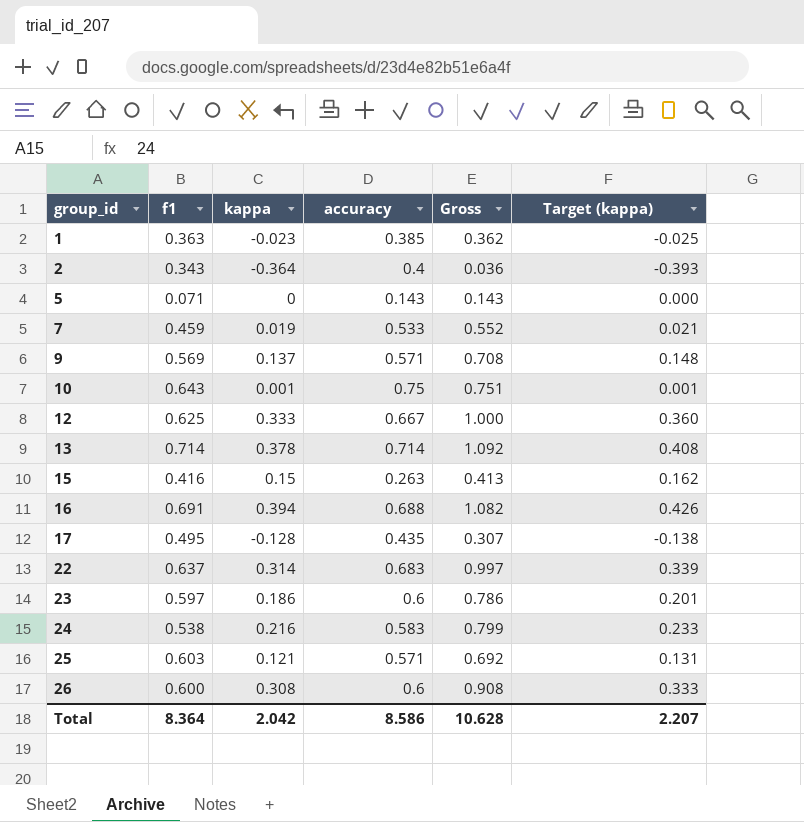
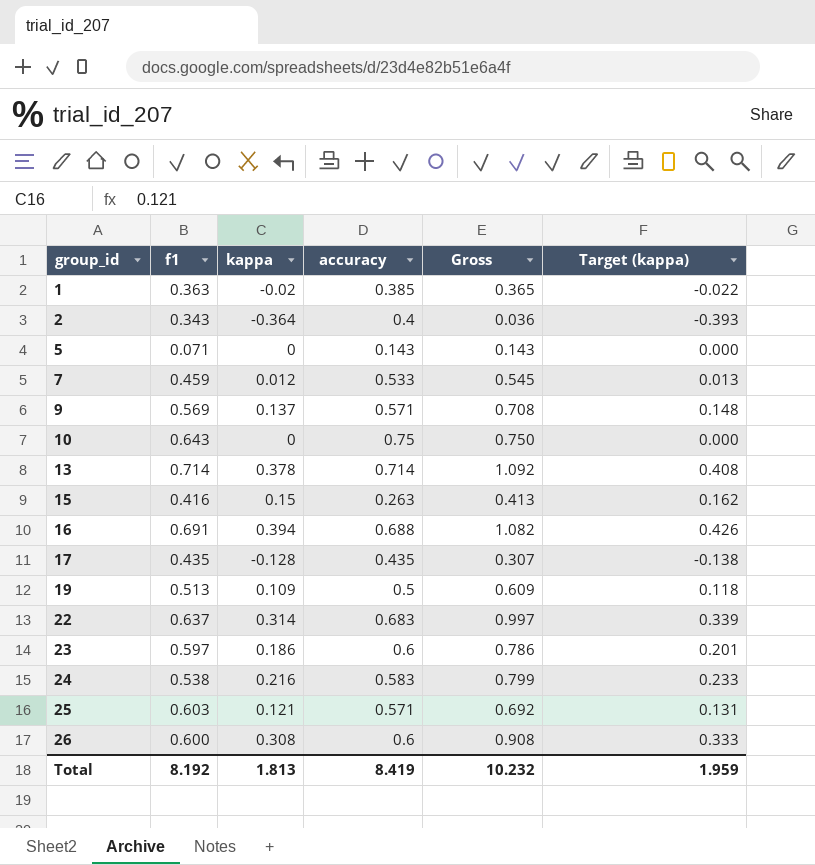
row 12: 0.625 | 0.333 | 0.667 | 1.000 | 0.360 -> none
1 | kappa: -0.023 -> -0.02
1 | Gross: 0.362 -> 0.365
1 | Target (kappa): -0.025 -> -0.022
7 | kappa: 0.019 -> 0.012
7 | Gross: 0.552 -> 0.545
7 | Target (kappa): 0.021 -> 0.013
10 | kappa: 0.001 -> 0
10 | Gross: 0.751 -> 0.750
10 | Target (kappa): 0.001 -> 0.000
17 | f1: 0.495 -> 0.435
row 19: none -> 0.513 | 0.109 | 0.5 | 0.609 | 0.118
Total | f1: 8.364 -> 8.192
Total | kappa: 2.042 -> 1.813
Total | accuracy: 8.586 -> 8.419
Total | Gross: 10.628 -> 10.232
Total | Target (kappa): 2.207 -> 1.959

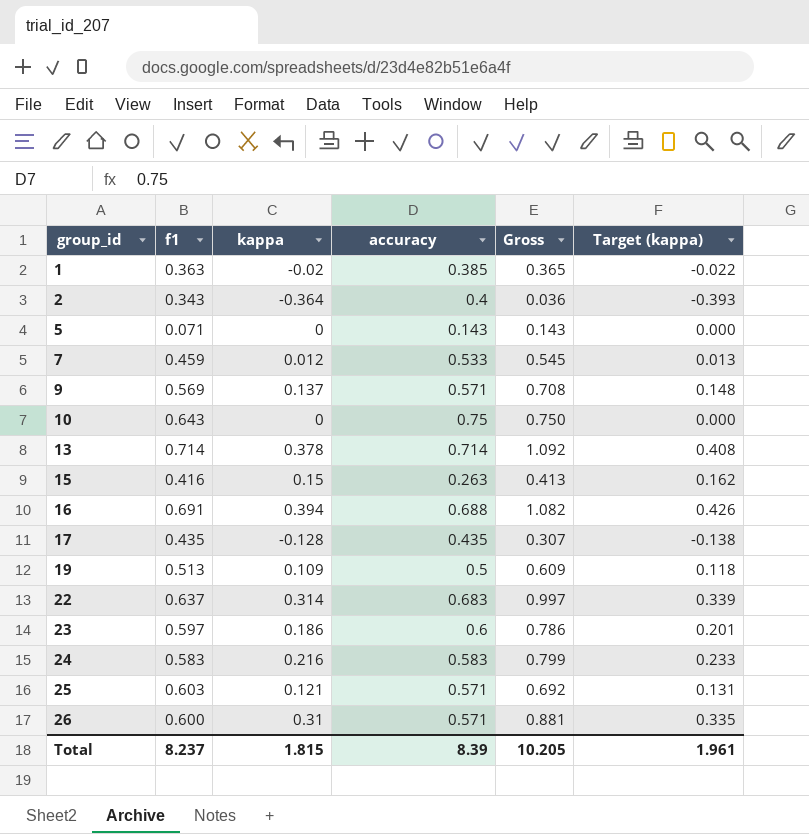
24 | f1: 0.538 -> 0.583
26 | kappa: 0.308 -> 0.31
26 | accuracy: 0.6 -> 0.571
26 | Gross: 0.908 -> 0.881
26 | Target (kappa): 0.333 -> 0.335
Total | f1: 8.192 -> 8.237
Total | kappa: 1.813 -> 1.815
Total | accuracy: 8.419 -> 8.39
Total | Gross: 10.232 -> 10.205
Total | Target (kappa): 1.959 -> 1.961

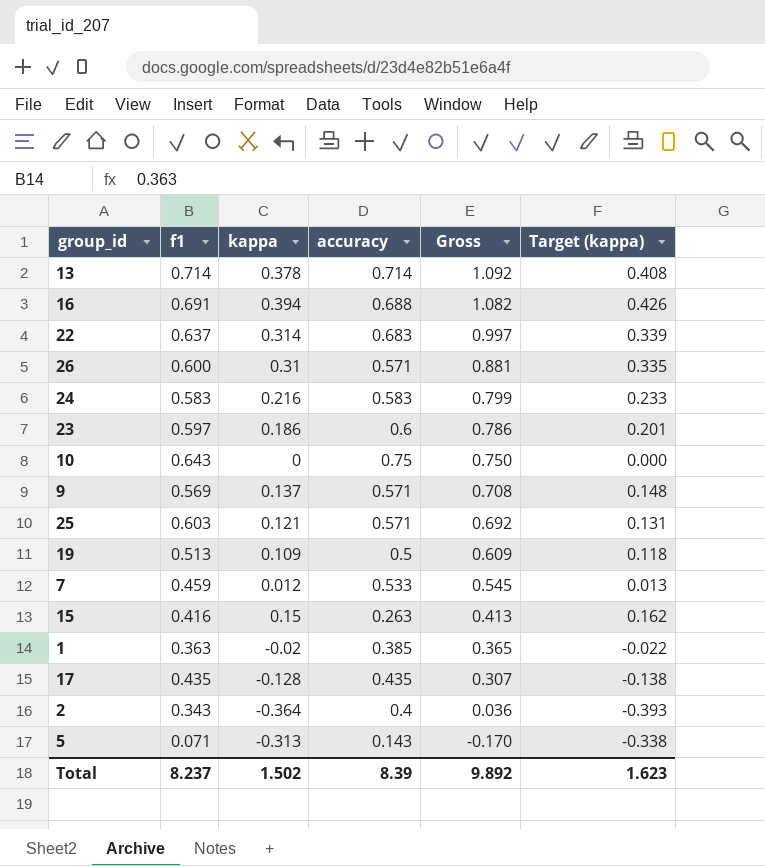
row order: group_id ascending -> Gross descending
5 | kappa: 0 -> -0.313
5 | Gross: 0.143 -> -0.170
5 | Target (kappa): 0.000 -> -0.338
Total | kappa: 1.815 -> 1.502
Total | Gross: 10.205 -> 9.892
Total | Target (kappa): 1.961 -> 1.623

